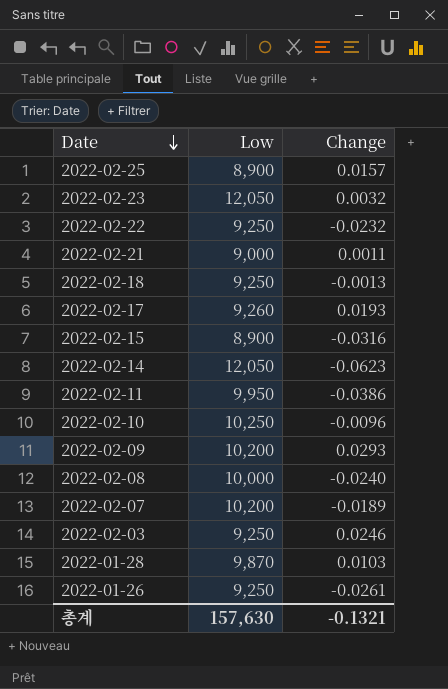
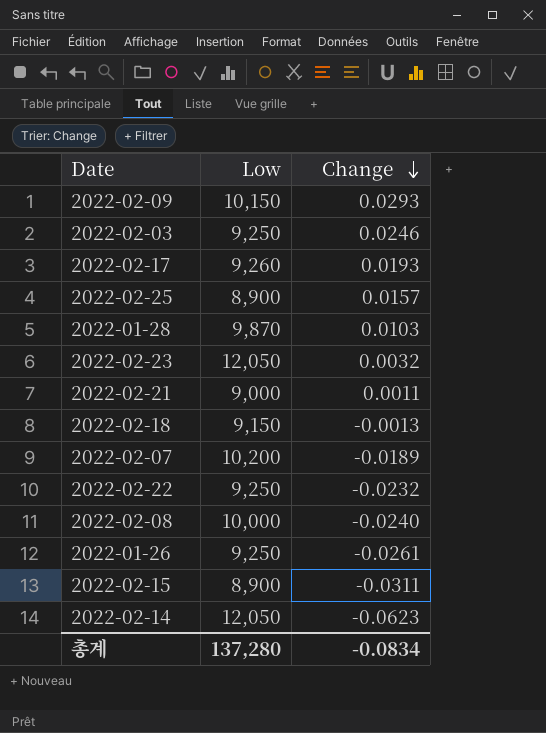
row order: Date descending -> Change descending
row 2022-02-11: 9,950 | -0.0386 -> none
row 2022-02-10: 10,250 | -0.0096 -> none
2022-02-09 | Low: 10,200 -> 10,150
2022-02-18 | Low: 9,250 -> 9,150
2022-02-15 | Change: -0.0316 -> -0.0311
총계 | Low: 157,630 -> 137,280
총계 | Change: -0.1321 -> -0.0834

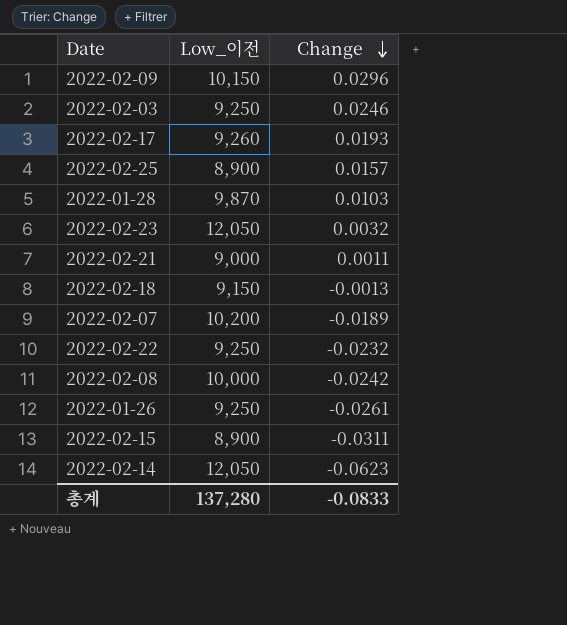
column name: Low -> Low_이전
2022-02-09 | Change: 0.0293 -> 0.0296
2022-02-08 | Change: -0.0240 -> -0.0242
총계 | Change: -0.0834 -> -0.0833

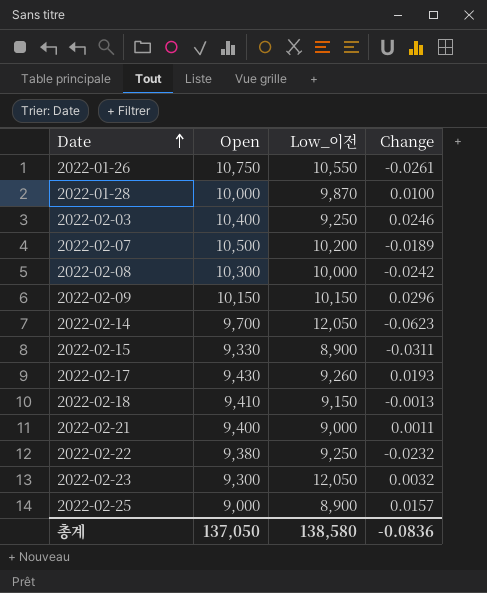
row order: Change descending -> Date ascending
column Open | position: none -> 2
2022-01-26 | Low_이전: 9,250 -> 10,550
2022-01-28 | Change: 0.0103 -> 0.0100
총계 | Low_이전: 137,280 -> 138,580
총계 | Change: -0.0833 -> -0.0836

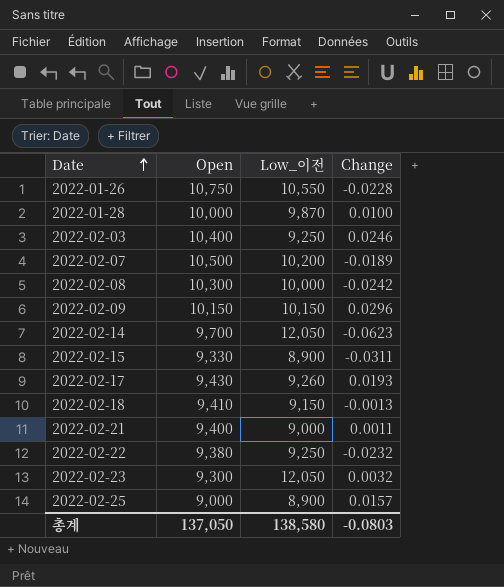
2022-01-26 | Change: -0.0261 -> -0.0228
총계 | Change: -0.0836 -> -0.0803

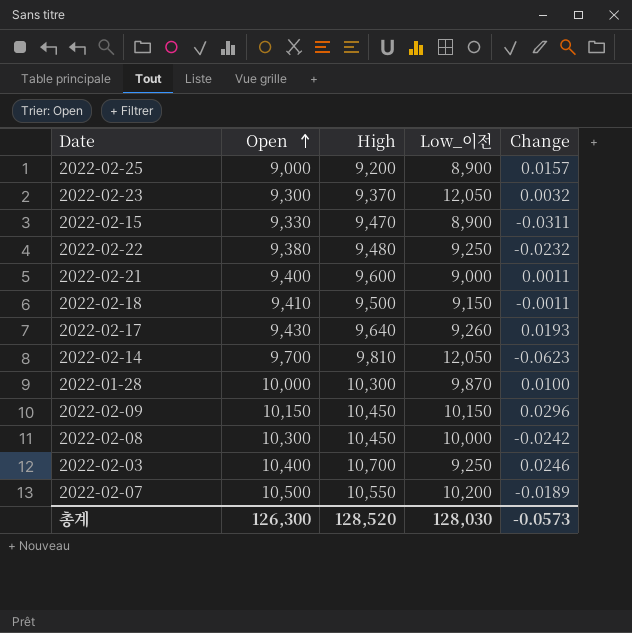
row order: Date ascending -> Open ascending
column High | position: none -> 3
row 2022-01-26: 10,750 | 10,550 | -0.0228 -> none
2022-02-18 | Change: -0.0013 -> -0.0011
총계 | Open: 137,050 -> 126,300
총계 | Low_이전: 138,580 -> 128,030
총계 | Change: -0.0803 -> -0.0573

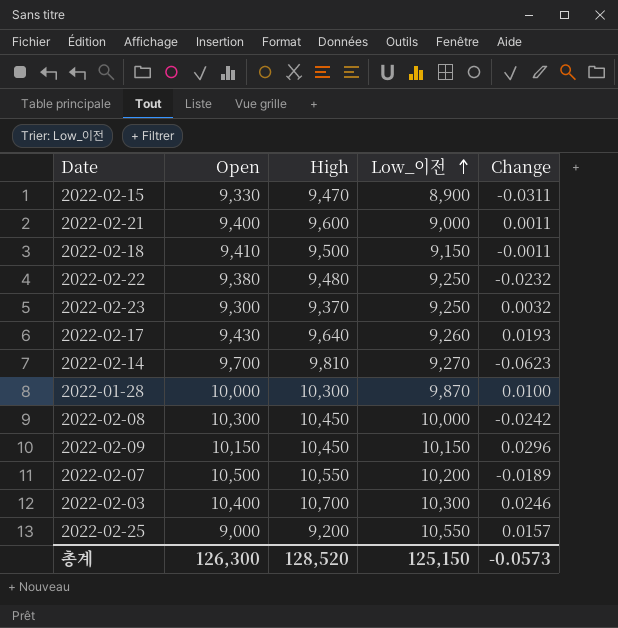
row order: Open ascending -> Low_이전 ascending
2022-02-23 | Low_이전: 12,050 -> 9,250
2022-02-14 | Low_이전: 12,050 -> 9,270
2022-02-03 | Low_이전: 9,250 -> 10,300
2022-02-25 | Low_이전: 8,900 -> 10,550
총계 | Low_이전: 128,030 -> 125,150

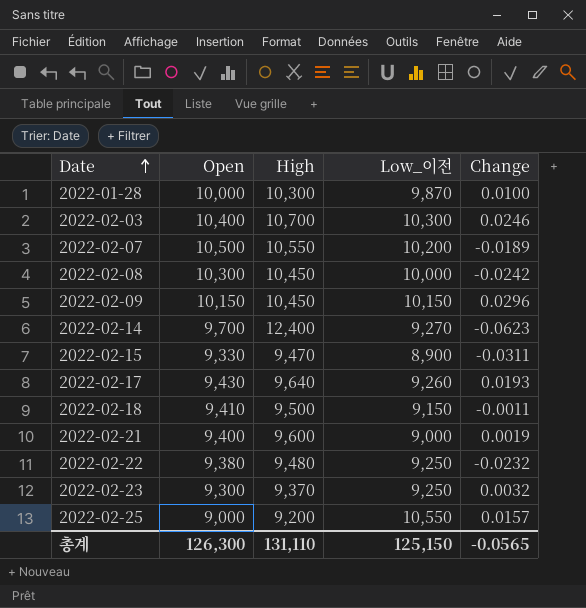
row order: Low_이전 ascending -> Date ascending
2022-02-14 | High: 9,810 -> 12,400
2022-02-21 | Change: 0.0011 -> 0.0019
총계 | High: 128,520 -> 131,110
총계 | Change: -0.0573 -> -0.0565

